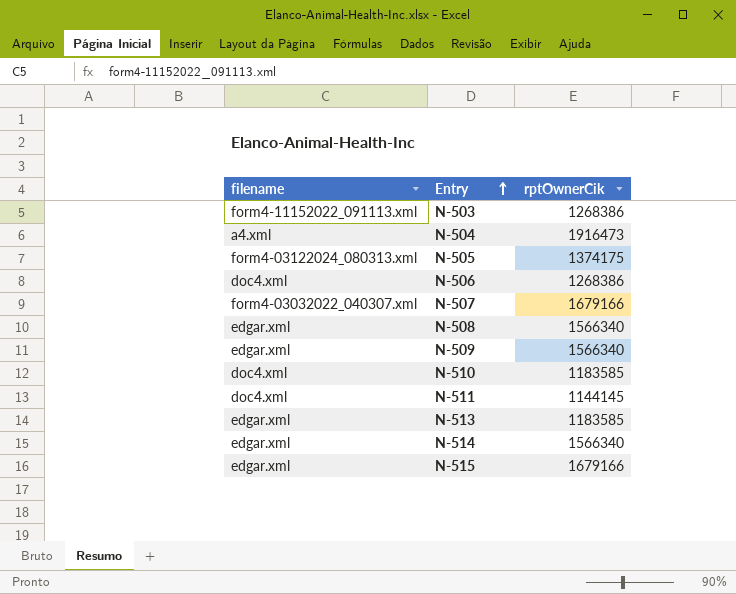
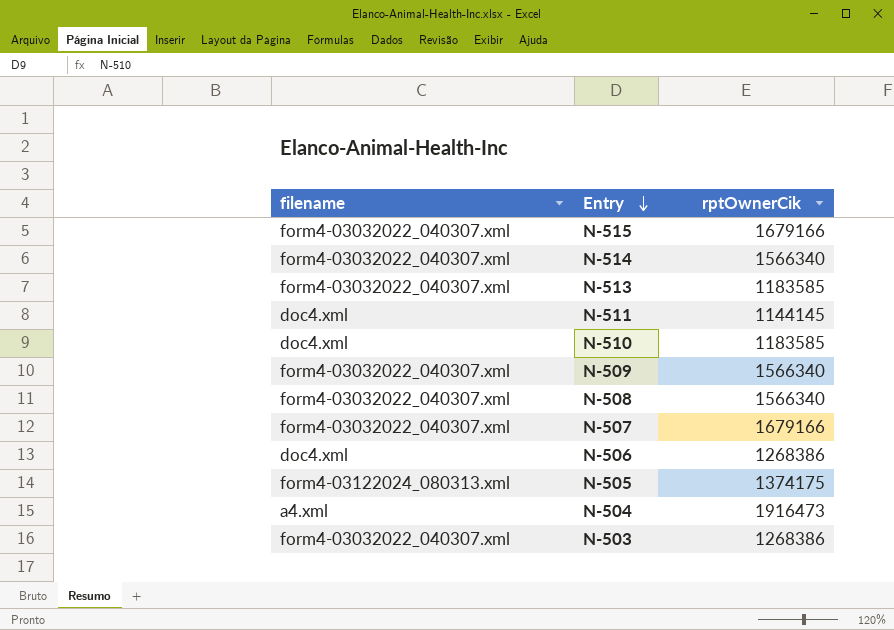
row order: Entry ascending -> Entry descending
N-515 | filename: edgar.xml -> form4-03032022_040307.xml
N-514 | filename: edgar.xml -> form4-03032022_040307.xml
N-513 | filename: edgar.xml -> form4-03032022_040307.xml
N-509 | filename: edgar.xml -> form4-03032022_040307.xml
N-508 | filename: edgar.xml -> form4-03032022_040307.xml
N-503 | filename: form4-11152022_091113.xml -> form4-03032022_040307.xml

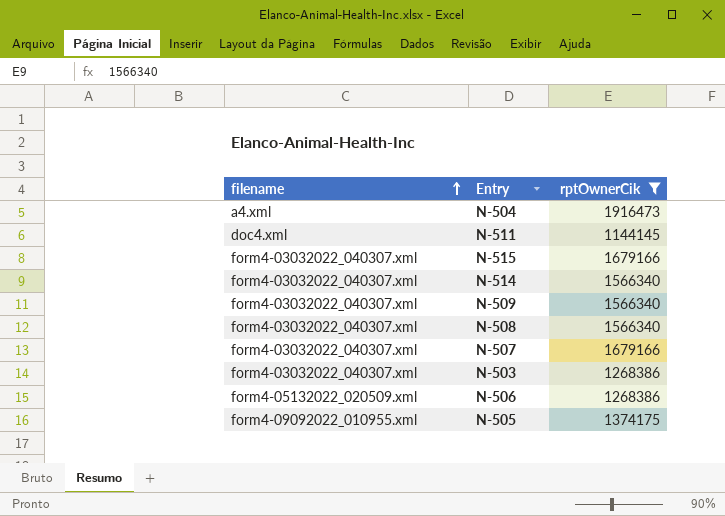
filter: none -> rptOwnerCik != 1183585
row order: Entry descending -> filename ascending
N-506 | filename: doc4.xml -> form4-05132022_020509.xml
N-505 | filename: form4-03122024_080313.xml -> form4-09092022_010955.xml

